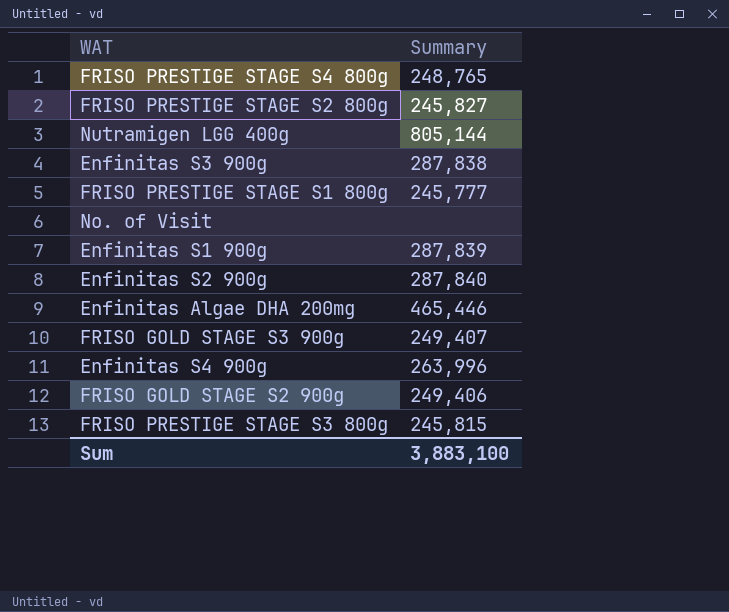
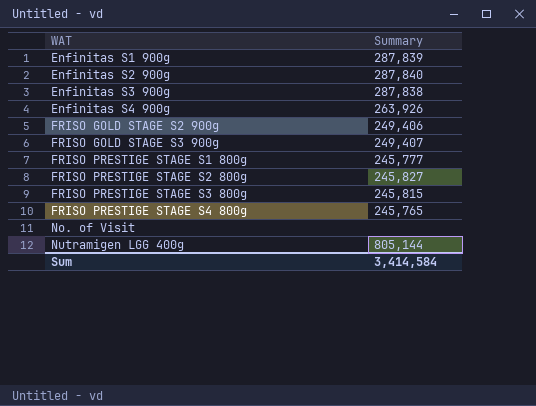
row order: none -> WAT ascending
row Enfinitas Algae DHA 200mg: 465,446 -> none
Enfinitas S4 900g | Summary: 263,996 -> 263,926
FRISO PRESTIGE STAGE S4 800g | Summary: 248,765 -> 245,765
Sum | Summary: 3,883,100 -> 3,414,584

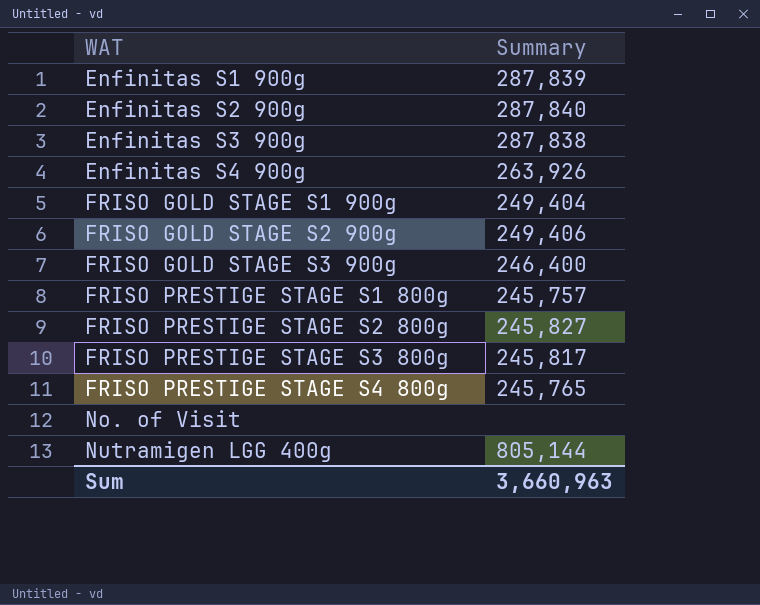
row FRISO GOLD STAGE S1 900g: none -> 249,404
FRISO GOLD STAGE S3 900g | Summary: 249,407 -> 246,400
FRISO PRESTIGE STAGE S1 800g | Summary: 245,777 -> 245,757
FRISO PRESTIGE STAGE S3 800g | Summary: 245,815 -> 245,817
Sum | Summary: 3,414,584 -> 3,660,963

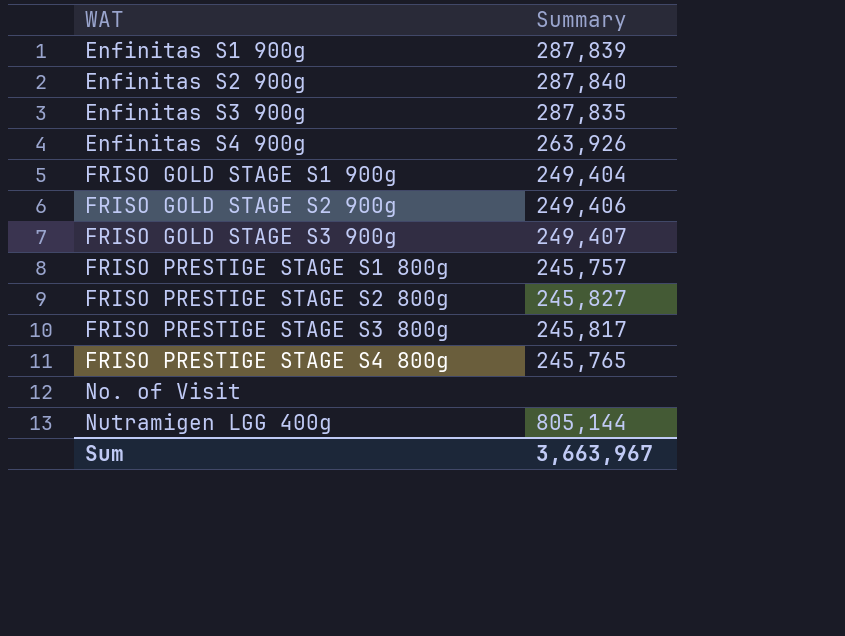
Enfinitas S3 900g | Summary: 287,838 -> 287,835
FRISO GOLD STAGE S3 900g | Summary: 246,400 -> 249,407
Sum | Summary: 3,660,963 -> 3,663,967

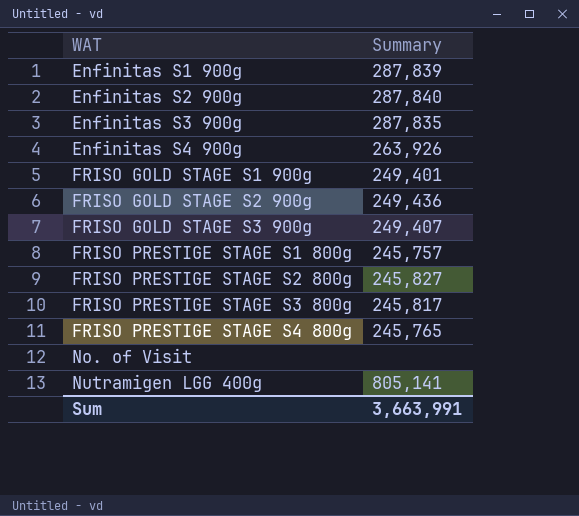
FRISO GOLD STAGE S1 900g | Summary: 249,404 -> 249,401
FRISO GOLD STAGE S2 900g | Summary: 249,406 -> 249,436
Nutramigen LGG 400g | Summary: 805,144 -> 805,141
Sum | Summary: 3,663,967 -> 3,663,991

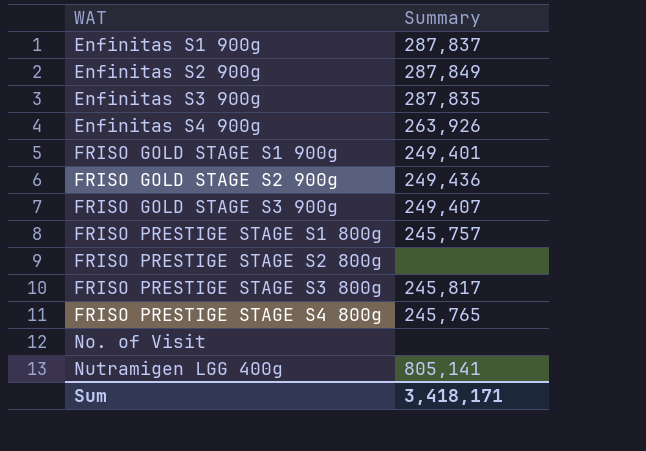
Enfinitas S1 900g | Summary: 287,839 -> 287,837
Enfinitas S2 900g | Summary: 287,840 -> 287,849
FRISO PRESTIGE STAGE S2 800g | Summary: 245,827 -> none
Sum | Summary: 3,663,991 -> 3,418,171

